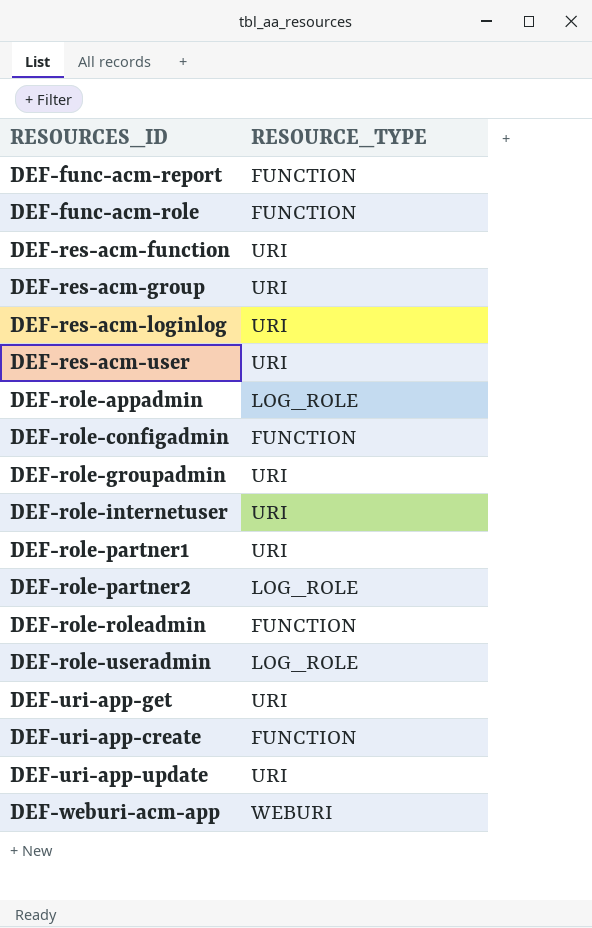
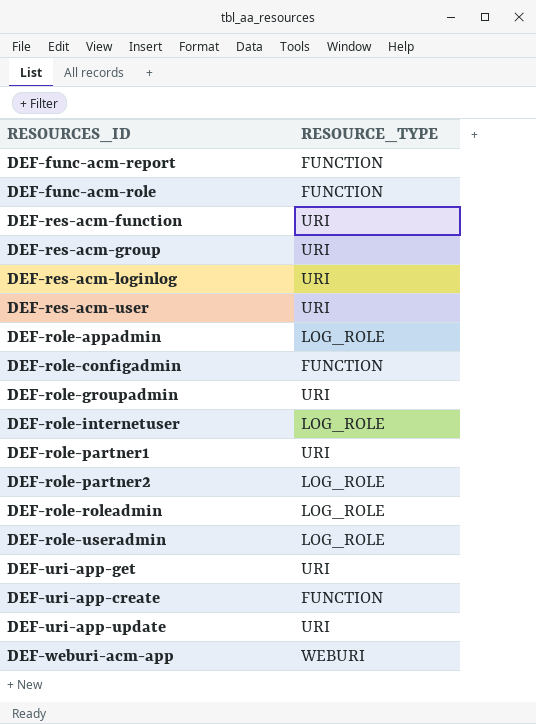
DEF-role-internetuser | RESOURCE_TYPE: URI -> LOG_ROLE
DEF-role-roleadmin | RESOURCE_TYPE: FUNCTION -> LOG_ROLE

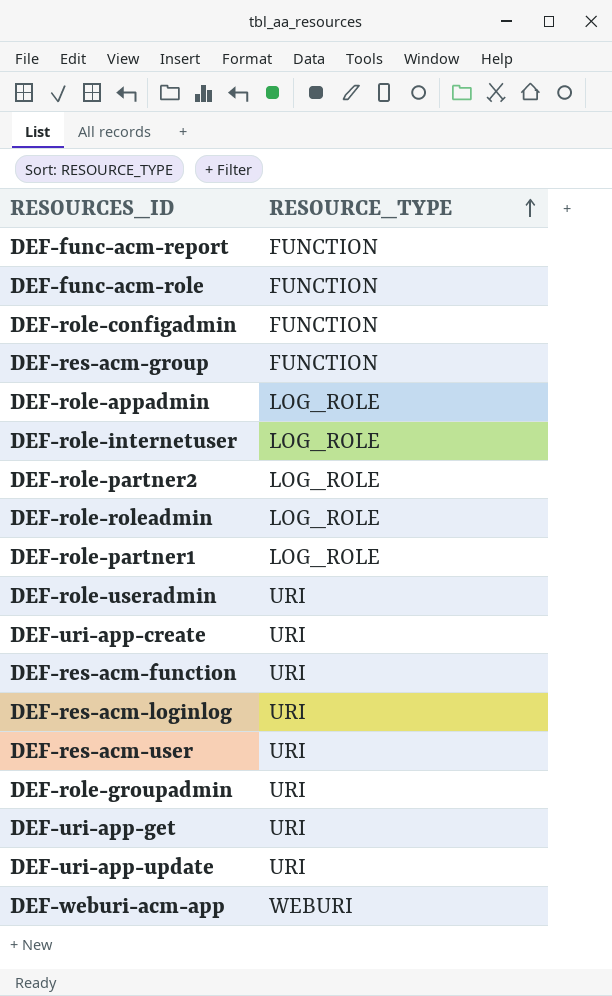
row order: none -> RESOURCE_TYPE ascending
DEF-res-acm-group | RESOURCE_TYPE: URI -> FUNCTION
DEF-role-partner1 | RESOURCE_TYPE: URI -> LOG_ROLE
DEF-role-useradmin | RESOURCE_TYPE: LOG_ROLE -> URI
DEF-uri-app-create | RESOURCE_TYPE: FUNCTION -> URI

